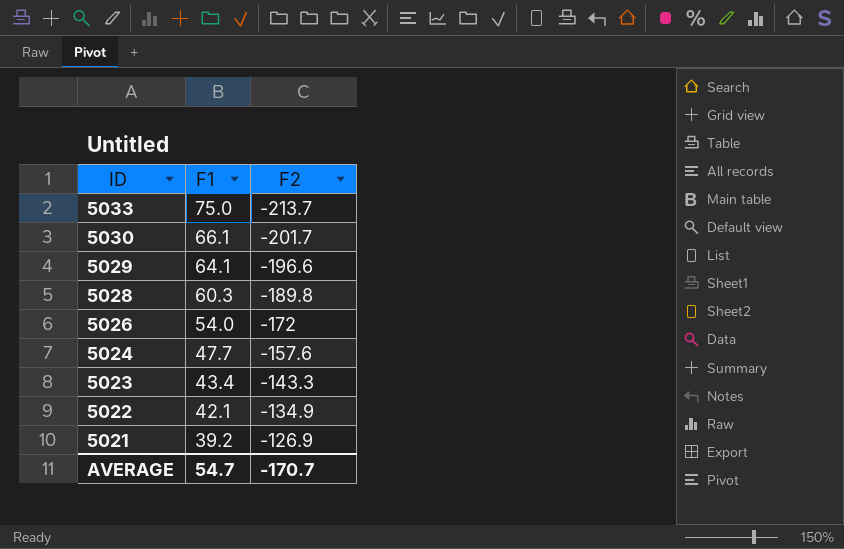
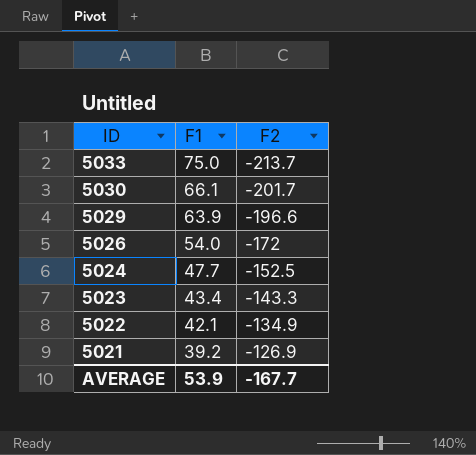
row 5028: 60.3 | -189.8 -> none
5029 | F1: 64.1 -> 63.9
5024 | F2: -157.6 -> -152.5
AVERAGE | F1: 54.7 -> 53.9
AVERAGE | F2: -170.7 -> -167.7

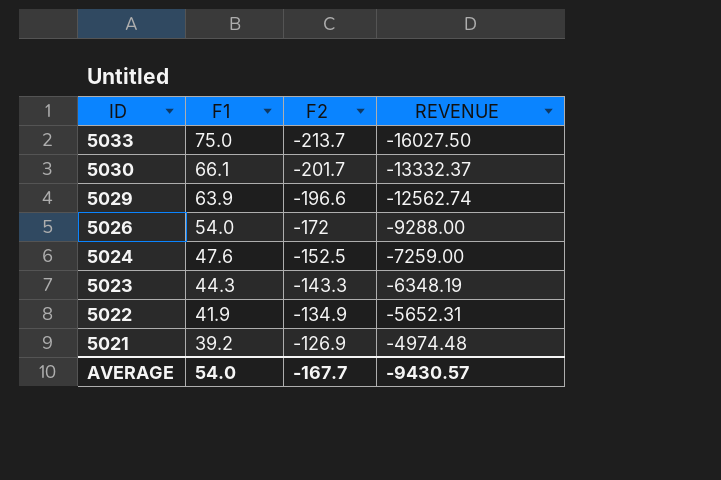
column REVENUE | formula: none -> [F1] * [F2]
5024 | F1: 47.7 -> 47.6
5023 | F1: 43.4 -> 44.3
5022 | F1: 42.1 -> 41.9
AVERAGE | F1: 53.9 -> 54.0

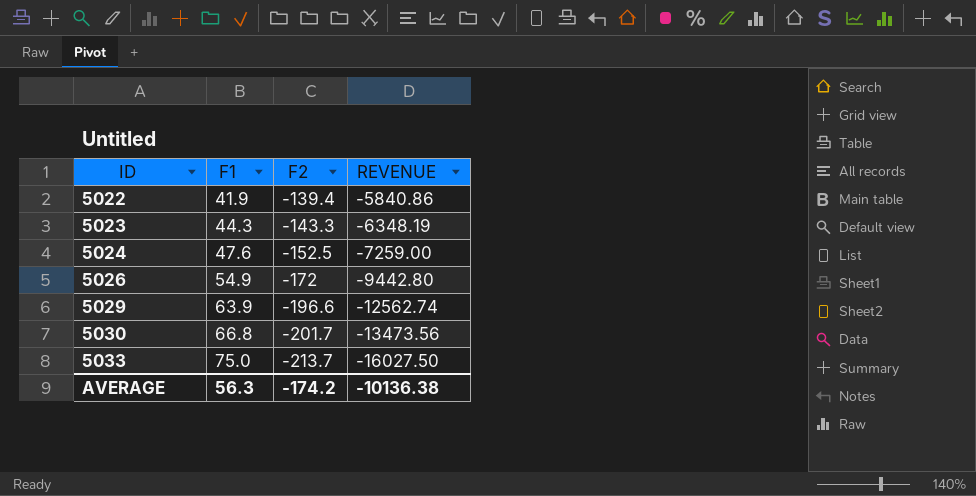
row order: ID descending -> ID ascending
row 5021: 39.2 | -126.9 | -4974.48 -> none
5022 | F2: -134.9 -> -139.4
5022 | REVENUE: -5652.31 -> -5840.86
5026 | F1: 54.0 -> 54.9
5026 | REVENUE: -9288.00 -> -9442.80
5030 | F1: 66.1 -> 66.8
5030 | REVENUE: -13332.37 -> -13473.56
AVERAGE | F1: 54.0 -> 56.3
AVERAGE | F2: -167.7 -> -174.2
AVERAGE | REVENUE: -9430.57 -> -10136.38

